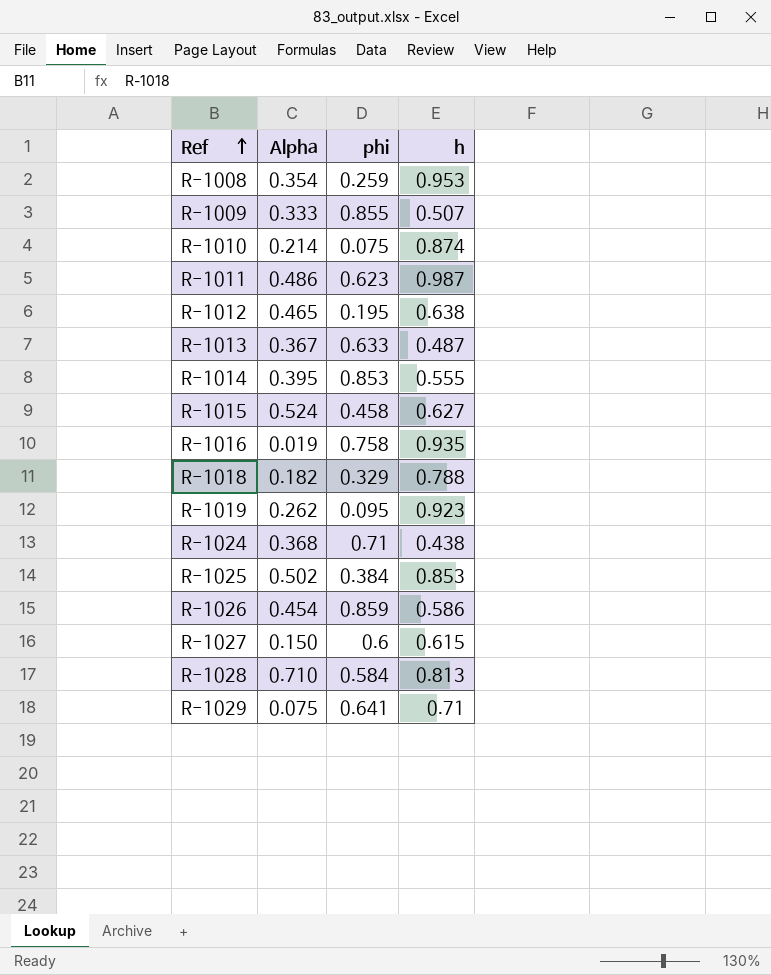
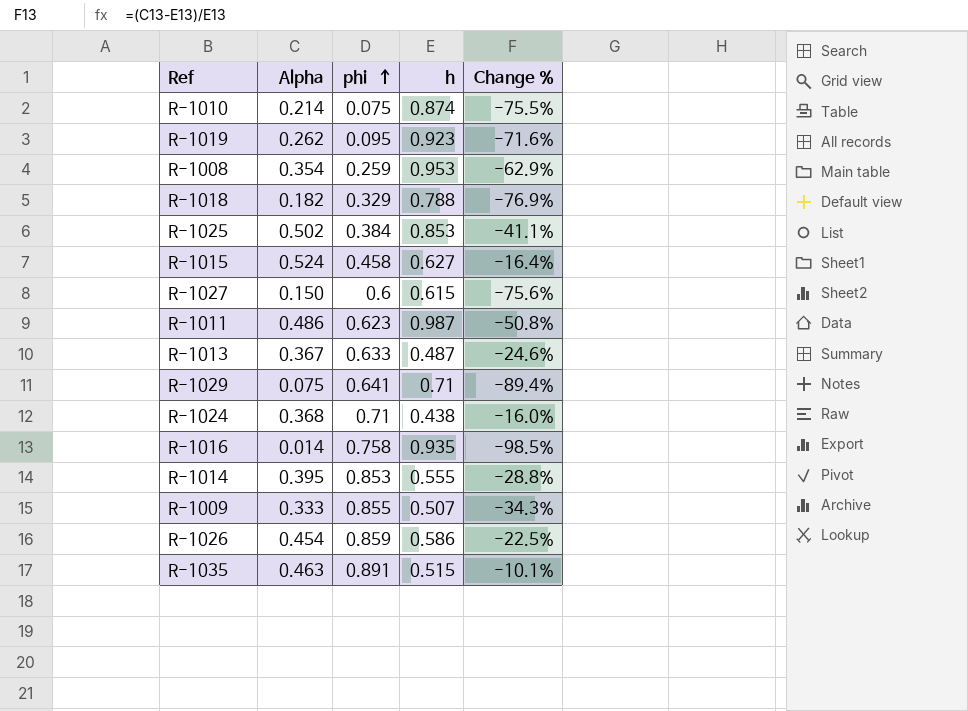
row order: Ref ascending -> phi ascending
column Change % | formula: none -> ([Alpha] - [h]) / [h]
row R-1012: 0.465 | 0.195 | 0.638 -> none
row R-1028: 0.710 | 0.584 | 0.813 -> none
R-1016 | Alpha: 0.019 -> 0.014
row R-1035: none -> 0.463 | 0.891 | 0.515 | -10.1%

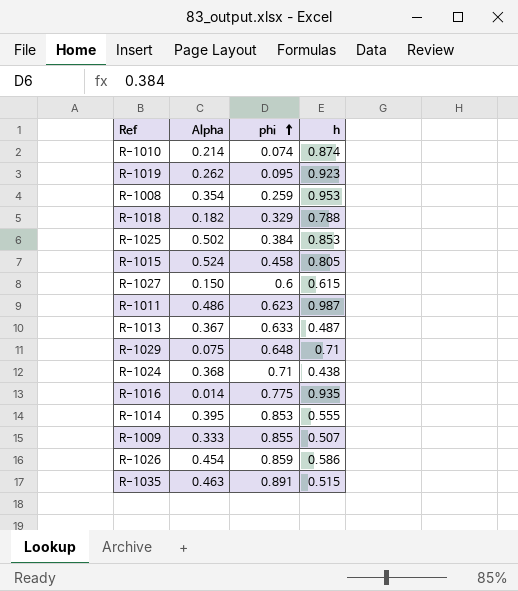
column Change % | formula: ([Alpha] - [h]) / [h] -> none
R-1010 | phi: 0.075 -> 0.074
R-1015 | h: 0.627 -> 0.805
R-1029 | phi: 0.641 -> 0.648
R-1016 | phi: 0.758 -> 0.775

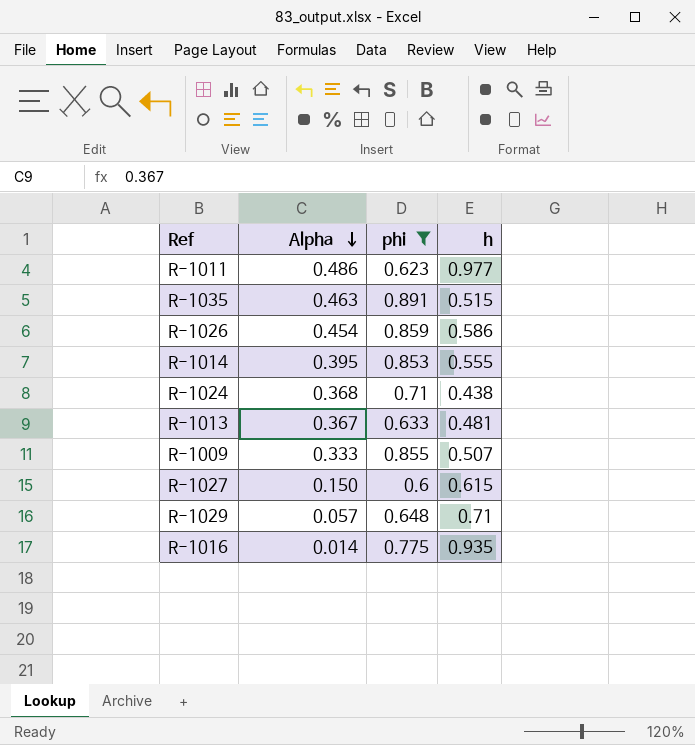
filter: none -> phi >= 0.6
row order: phi ascending -> Alpha descending
R-1011 | h: 0.987 -> 0.977
R-1013 | h: 0.487 -> 0.481
R-1029 | Alpha: 0.075 -> 0.057

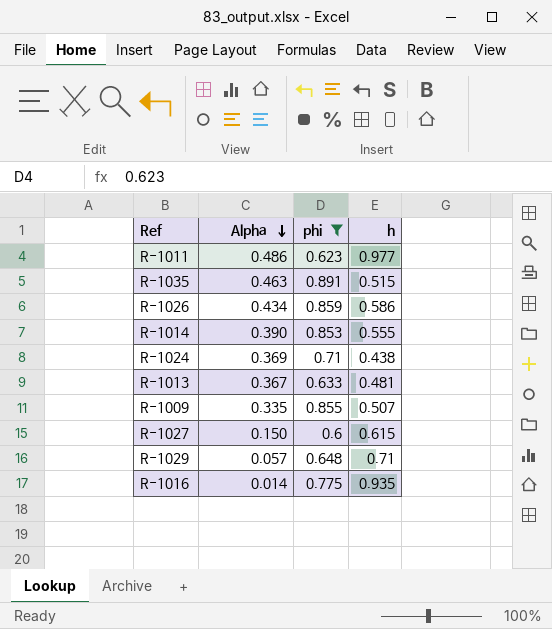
R-1026 | Alpha: 0.454 -> 0.434
R-1014 | Alpha: 0.395 -> 0.390
R-1024 | Alpha: 0.368 -> 0.369
R-1009 | Alpha: 0.333 -> 0.335

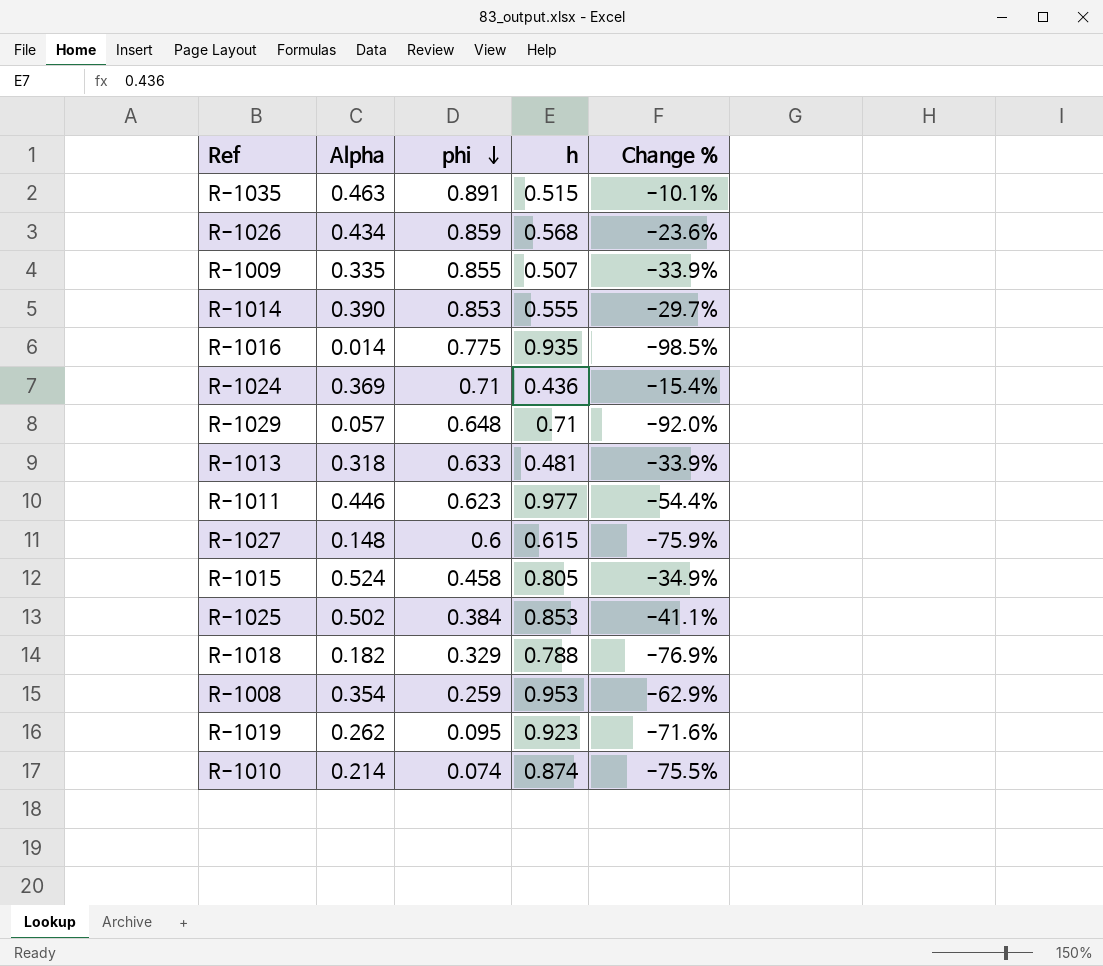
filter: phi >= 0.6 -> none
row order: Alpha descending -> phi descending
column Change % | formula: none -> ([Alpha] - [h]) / [h]
R-1026 | h: 0.586 -> 0.568
R-1024 | h: 0.438 -> 0.436
R-1013 | Alpha: 0.367 -> 0.318
R-1011 | Alpha: 0.486 -> 0.446
R-1027 | Alpha: 0.150 -> 0.148

